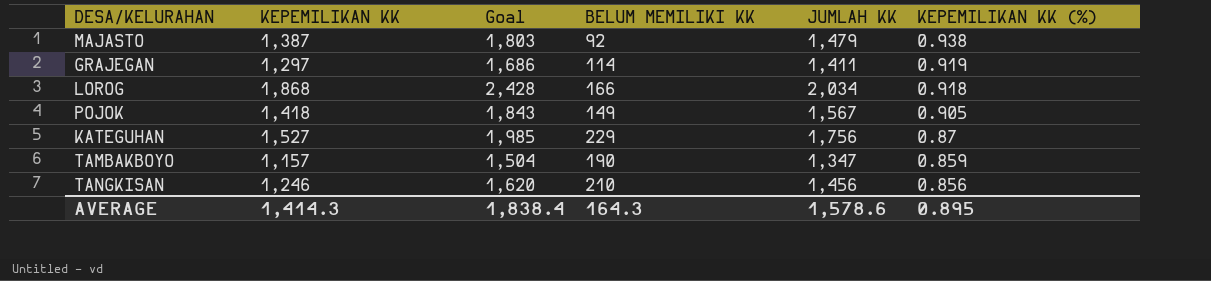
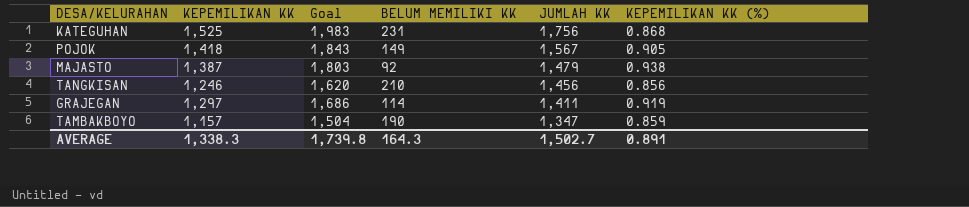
row order: KEPEMILIKAN KK (%) descending -> JUMLAH KK descending
row LOROG: 1,868 | 2,428 | 166 | 2,034 | 0.918 -> none
KATEGUHAN | KEPEMILIKAN KK: 1,527 -> 1,525
KATEGUHAN | Goal: 1,985 -> 1,983
KATEGUHAN | BELUM MEMILIKI KK: 229 -> 231
KATEGUHAN | KEPEMILIKAN KK (%): 0.87 -> 0.868
AVERAGE | KEPEMILIKAN KK: 1,414.3 -> 1,338.3
AVERAGE | Goal: 1,838.4 -> 1,739.8
AVERAGE | JUMLAH KK: 1,578.6 -> 1,502.7
AVERAGE | KEPEMILIKAN KK (%): 0.895 -> 0.891

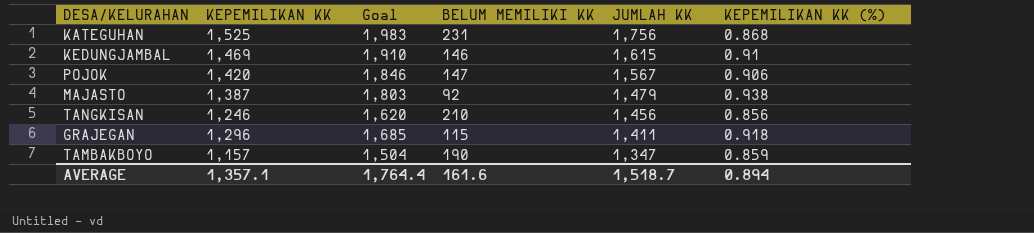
row KEDUNGJAMBAL: none -> 1,469 | 1,910 | 146 | 1,615 | 0.91
POJOK | KEPEMILIKAN KK: 1,418 -> 1,420
POJOK | Goal: 1,843 -> 1,846
POJOK | BELUM MEMILIKI KK: 149 -> 147
POJOK | KEPEMILIKAN KK (%): 0.905 -> 0.906
GRAJEGAN | KEPEMILIKAN KK: 1,297 -> 1,296
GRAJEGAN | Goal: 1,686 -> 1,685
GRAJEGAN | BELUM MEMILIKI KK: 114 -> 115
GRAJEGAN | KEPEMILIKAN KK (%): 0.919 -> 0.918
AVERAGE | KEPEMILIKAN KK: 1,338.3 -> 1,357.1
AVERAGE | Goal: 1,739.8 -> 1,764.4
AVERAGE | BELUM MEMILIKI KK: 164.3 -> 161.6
AVERAGE | JUMLAH KK: 1,502.7 -> 1,518.7
AVERAGE | KEPEMILIKAN KK (%): 0.891 -> 0.894

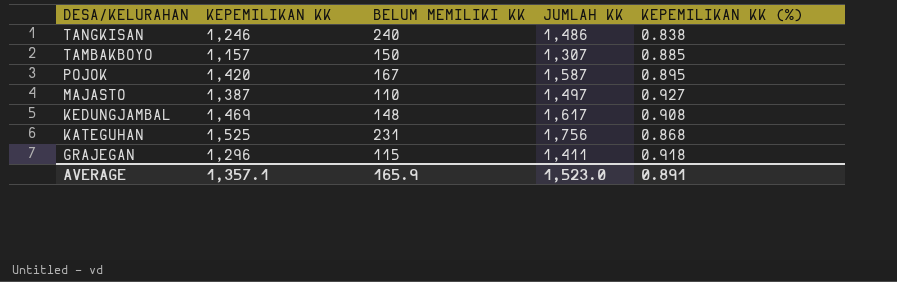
row order: JUMLAH KK descending -> DESA/KELURAHAN descending
column Goal | formula: [KEPEMILIKAN KK] * 1.3 -> none
TANGKISAN | BELUM MEMILIKI KK: 210 -> 240
TANGKISAN | JUMLAH KK: 1,456 -> 1,486
TANGKISAN | KEPEMILIKAN KK (%): 0.856 -> 0.838
TAMBAKBOYO | BELUM MEMILIKI KK: 190 -> 150
TAMBAKBOYO | JUMLAH KK: 1,347 -> 1,307
TAMBAKBOYO | KEPEMILIKAN KK (%): 0.859 -> 0.885
POJOK | BELUM MEMILIKI KK: 147 -> 167
POJOK | JUMLAH KK: 1,567 -> 1,587
POJOK | KEPEMILIKAN KK (%): 0.906 -> 0.895
MAJASTO | BELUM MEMILIKI KK: 92 -> 110
MAJASTO | JUMLAH KK: 1,479 -> 1,497
MAJASTO | KEPEMILIKAN KK (%): 0.938 -> 0.927
KEDUNGJAMBAL | BELUM MEMILIKI KK: 146 -> 148
KEDUNGJAMBAL | JUMLAH KK: 1,615 -> 1,617
KEDUNGJAMBAL | KEPEMILIKAN KK (%): 0.91 -> 0.908
AVERAGE | BELUM MEMILIKI KK: 161.6 -> 165.9
AVERAGE | JUMLAH KK: 1,518.7 -> 1,523.0
AVERAGE | KEPEMILIKAN KK (%): 0.894 -> 0.891

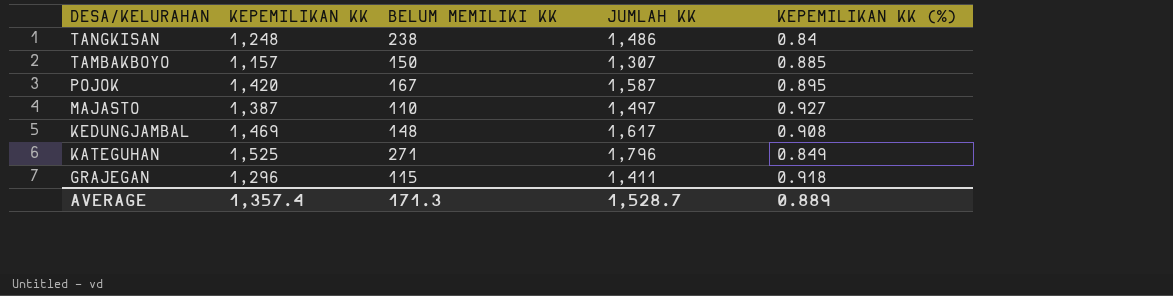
TANGKISAN | KEPEMILIKAN KK: 1,246 -> 1,248
TANGKISAN | BELUM MEMILIKI KK: 240 -> 238
TANGKISAN | KEPEMILIKAN KK (%): 0.838 -> 0.84
KATEGUHAN | BELUM MEMILIKI KK: 231 -> 271
KATEGUHAN | JUMLAH KK: 1,756 -> 1,796
KATEGUHAN | KEPEMILIKAN KK (%): 0.868 -> 0.849
AVERAGE | KEPEMILIKAN KK: 1,357.1 -> 1,357.4
AVERAGE | BELUM MEMILIKI KK: 165.9 -> 171.3
AVERAGE | JUMLAH KK: 1,523.0 -> 1,528.7
AVERAGE | KEPEMILIKAN KK (%): 0.891 -> 0.889

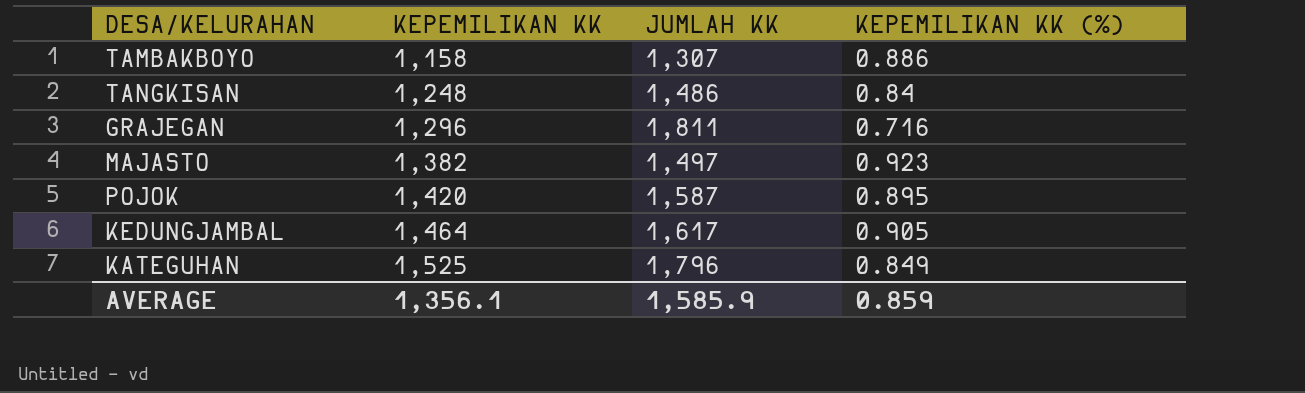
row order: DESA/KELURAHAN descending -> KEPEMILIKAN KK ascending
column BELUM MEMILIKI KK | formula: [JUMLAH KK] - [KEPEMILIKAN KK] -> none
TAMBAKBOYO | KEPEMILIKAN KK: 1,157 -> 1,158
TAMBAKBOYO | KEPEMILIKAN KK (%): 0.885 -> 0.886
GRAJEGAN | JUMLAH KK: 1,411 -> 1,811
GRAJEGAN | KEPEMILIKAN KK (%): 0.918 -> 0.716
MAJASTO | KEPEMILIKAN KK: 1,387 -> 1,382
MAJASTO | KEPEMILIKAN KK (%): 0.927 -> 0.923
KEDUNGJAMBAL | KEPEMILIKAN KK: 1,469 -> 1,464
KEDUNGJAMBAL | KEPEMILIKAN KK (%): 0.908 -> 0.905
AVERAGE | KEPEMILIKAN KK: 1,357.4 -> 1,356.1
AVERAGE | JUMLAH KK: 1,528.7 -> 1,585.9
AVERAGE | KEPEMILIKAN KK (%): 0.889 -> 0.859

